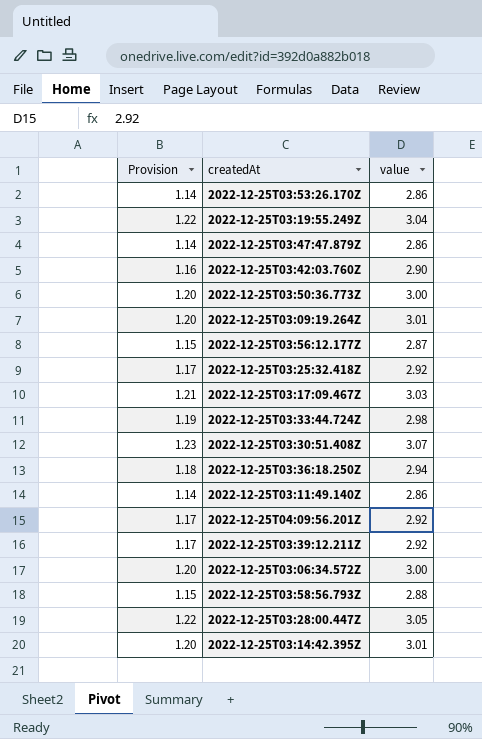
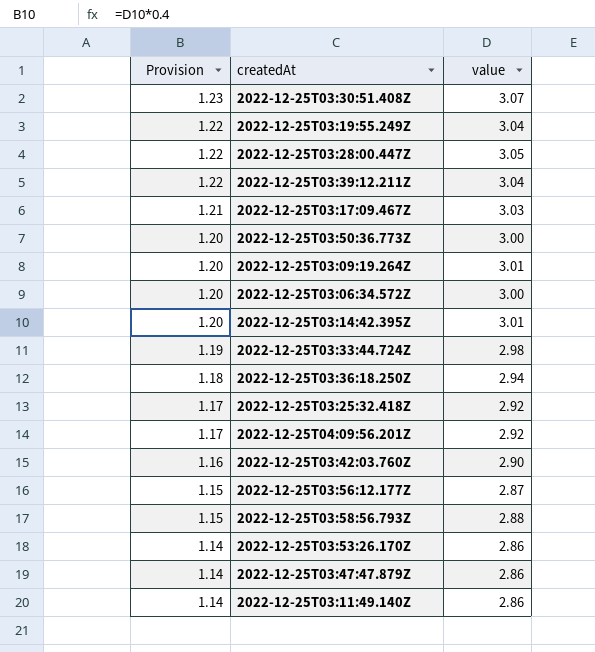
row order: none -> Provision descending
2022-12-25T03:39:12.211Z | Provision: 1.17 -> 1.22
2022-12-25T03:39:12.211Z | value: 2.92 -> 3.04

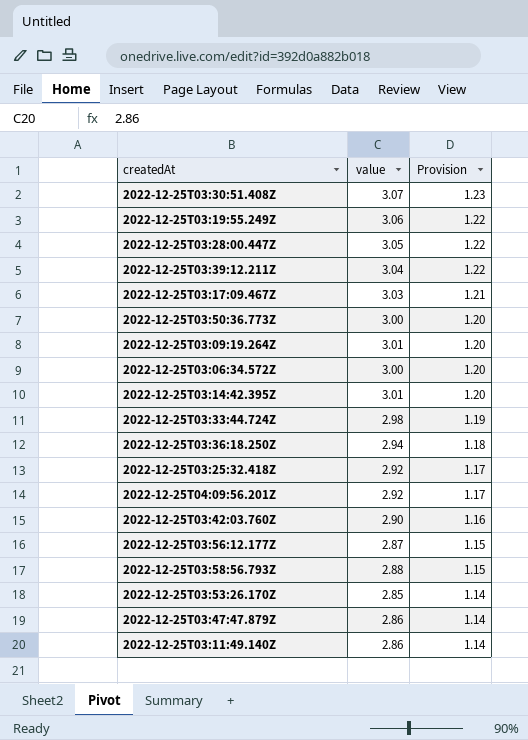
column Provision | position: 1 -> 3
2022-12-25T03:19:55.249Z | value: 3.04 -> 3.06
2022-12-25T03:53:26.170Z | value: 2.86 -> 2.85

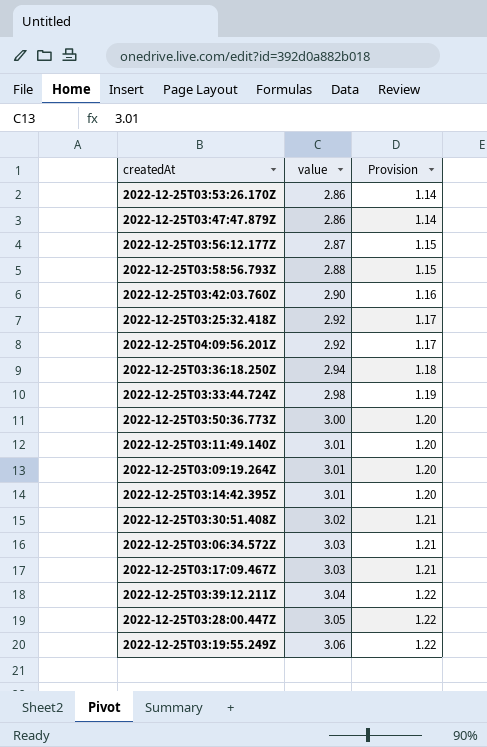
row order: Provision descending -> value ascending
2022-12-25T03:53:26.170Z | value: 2.85 -> 2.86
2022-12-25T03:11:49.140Z | value: 2.86 -> 3.01
2022-12-25T03:11:49.140Z | Provision: 1.14 -> 1.20
2022-12-25T03:30:51.408Z | value: 3.07 -> 3.02
2022-12-25T03:30:51.408Z | Provision: 1.23 -> 1.21
2022-12-25T03:06:34.572Z | value: 3.00 -> 3.03
2022-12-25T03:06:34.572Z | Provision: 1.20 -> 1.21

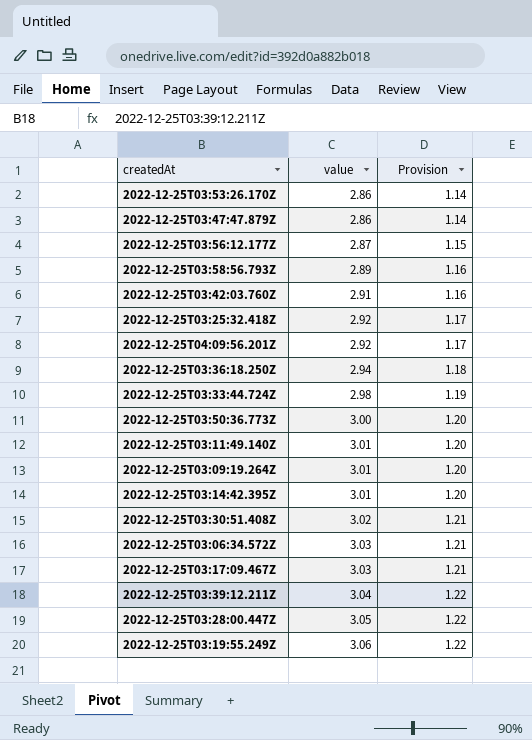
2022-12-25T03:58:56.793Z | value: 2.88 -> 2.89
2022-12-25T03:58:56.793Z | Provision: 1.15 -> 1.16
2022-12-25T03:42:03.760Z | value: 2.90 -> 2.91

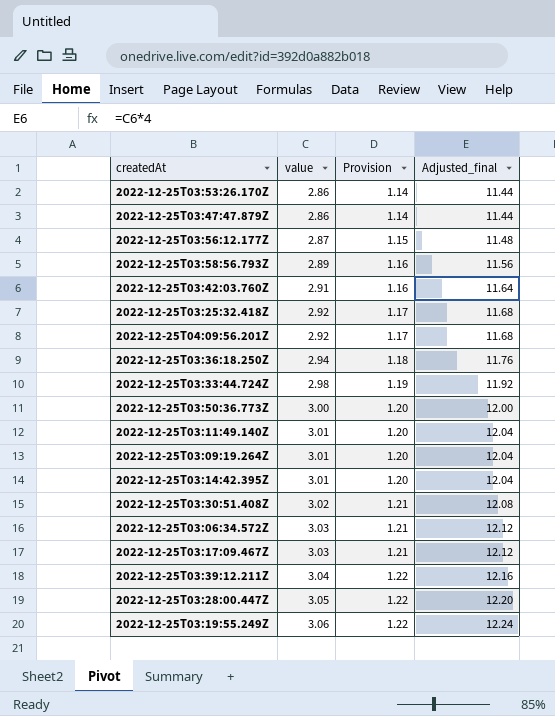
column Adjusted_final | formula: none -> [value] * 4

